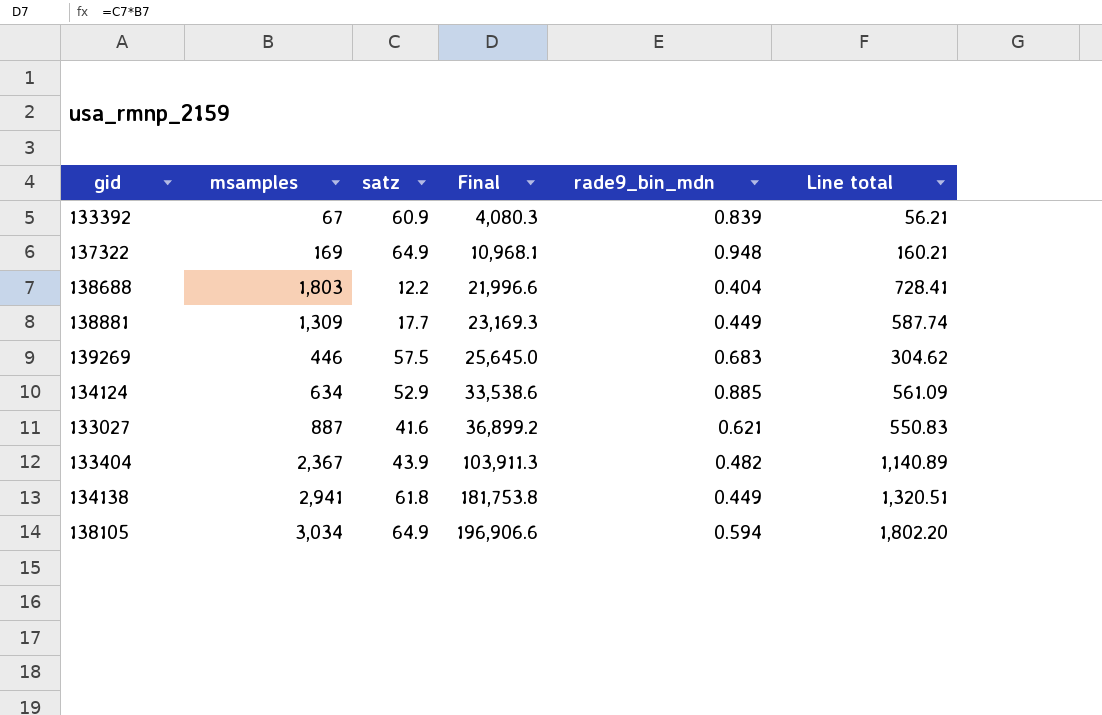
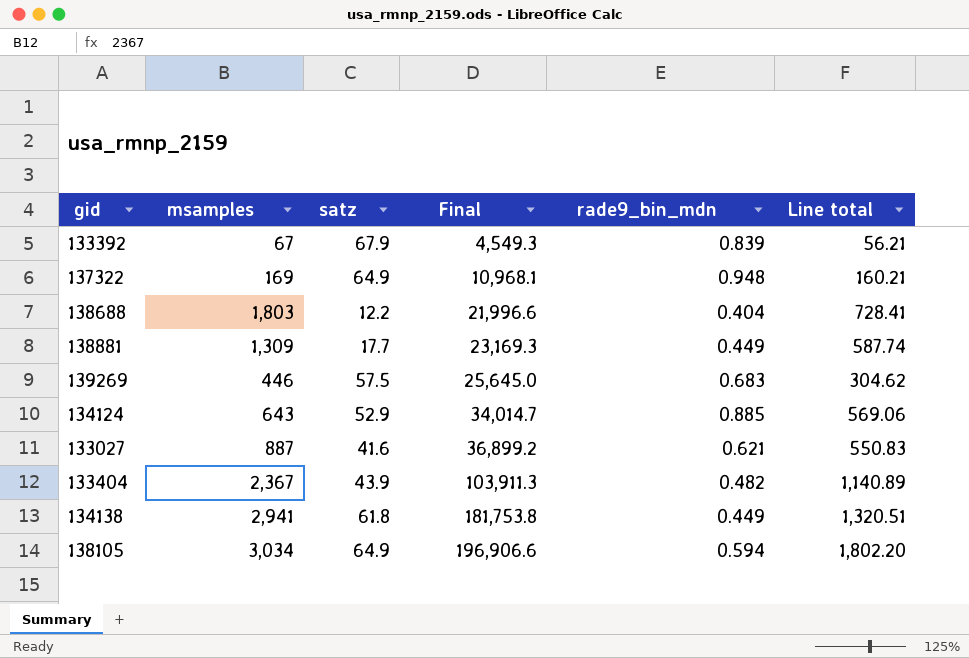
133392 | satz: 60.9 -> 67.9
133392 | Final: 4,080.3 -> 4,549.3
134124 | msamples: 634 -> 643
134124 | Final: 33,538.6 -> 34,014.7
134124 | Line total: 561.09 -> 569.06

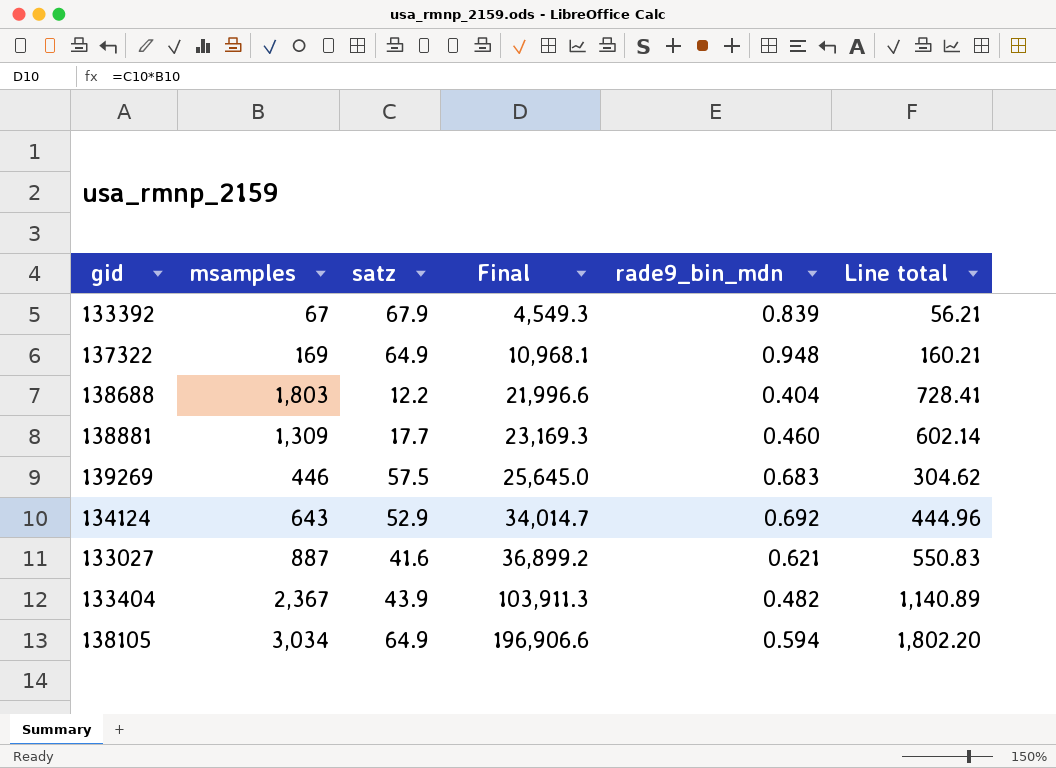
row 134138: 2,941 | 61.8 | 181,753.8 | 0.449 | 1,320.51 -> none
138881 | rade9_bin_mdn: 0.449 -> 0.460
138881 | Line total: 587.74 -> 602.14
134124 | rade9_bin_mdn: 0.885 -> 0.692
134124 | Line total: 569.06 -> 444.96

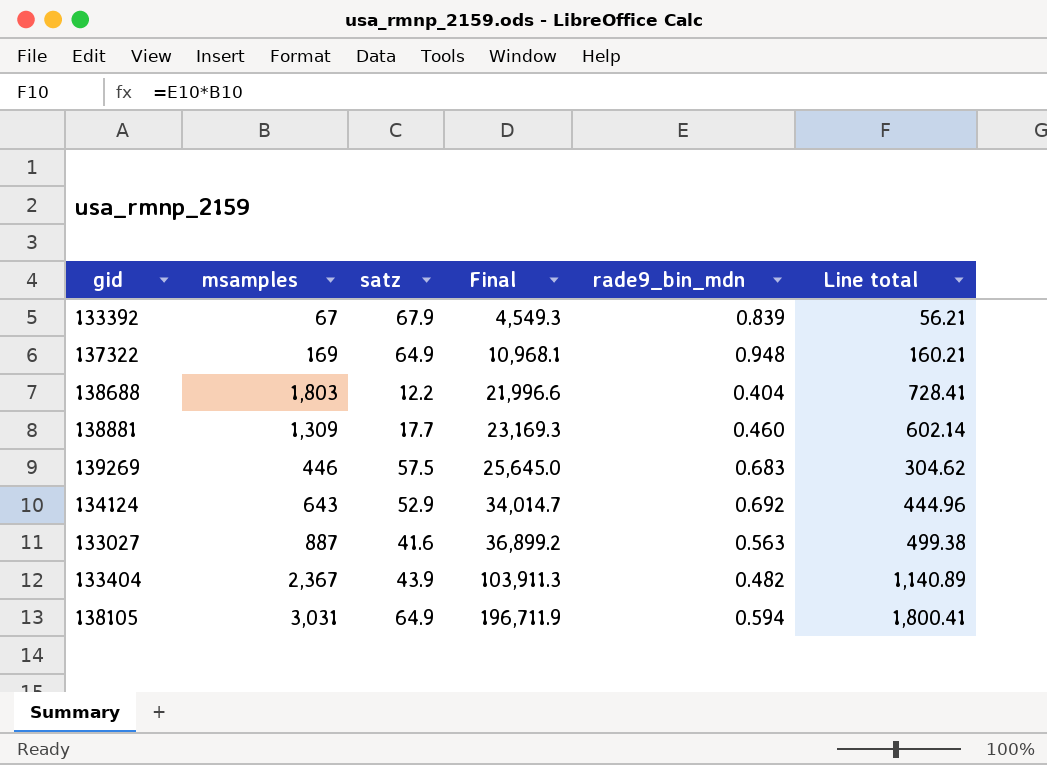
133027 | rade9_bin_mdn: 0.621 -> 0.563
133027 | Line total: 550.83 -> 499.38
138105 | msamples: 3,034 -> 3,031
138105 | Final: 196,906.6 -> 196,711.9
138105 | Line total: 1,802.20 -> 1,800.41

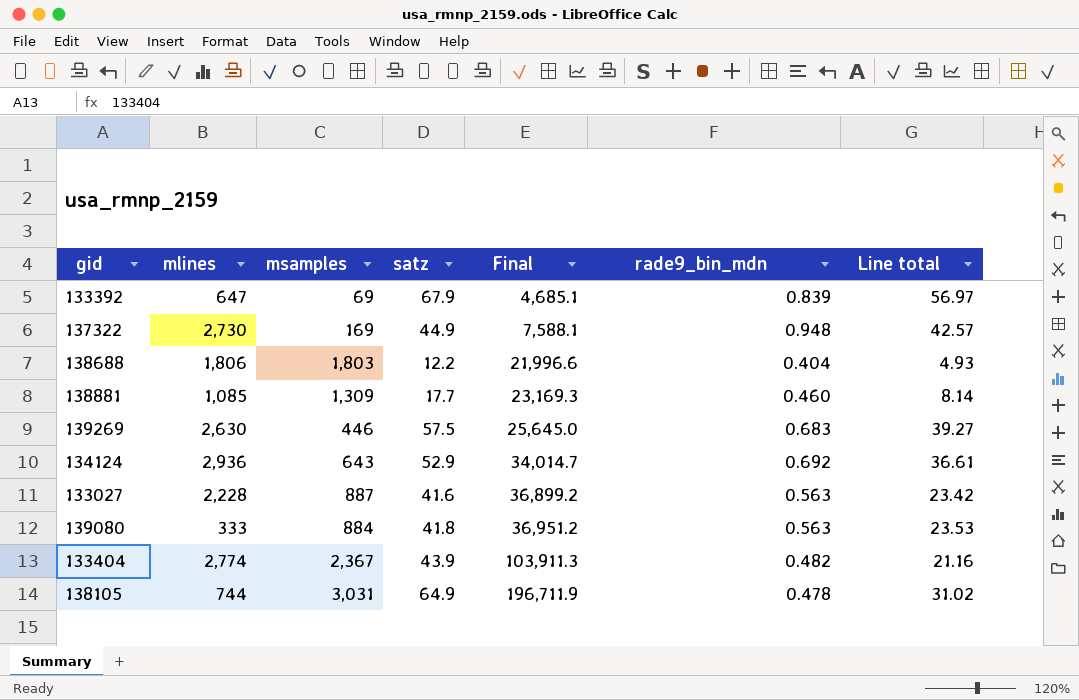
column mlines | position: none -> 2
column Line total | formula: [msamples] * [rade9_bin_mdn] -> [satz] * [rade9_bin_mdn]
133392 | msamples: 67 -> 69
133392 | Final: 4,549.3 -> 4,685.1
137322 | satz: 64.9 -> 44.9
137322 | Final: 10,968.1 -> 7,588.1
row 139080: none -> 333 | 884 | 41.8 | 36,951.2 | 0.563 | 23.53
138105 | rade9_bin_mdn: 0.594 -> 0.478

